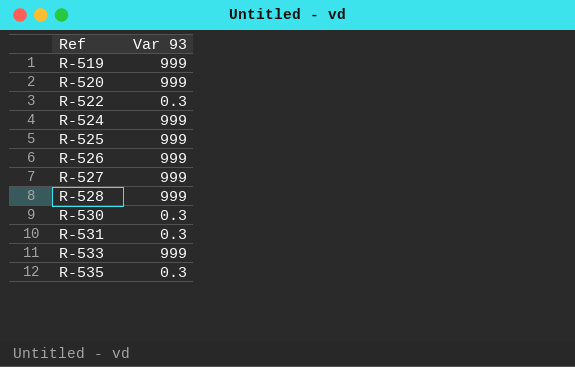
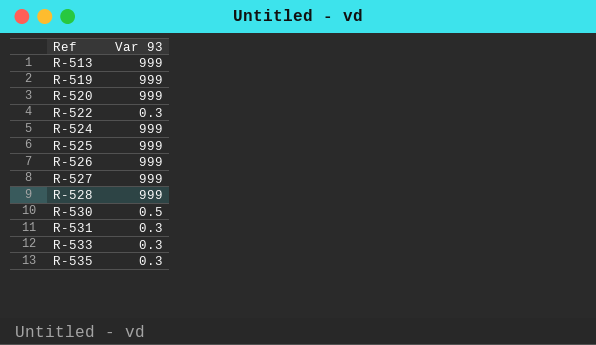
row R-513: none -> 999
R-530 | Var 93: 0.3 -> 0.5
R-533 | Var 93: 999 -> 0.3

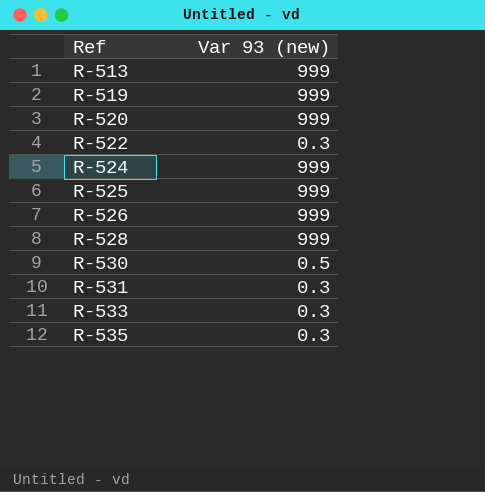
column name: Var 93 -> Var 93 (new)
row R-527: 999 -> none

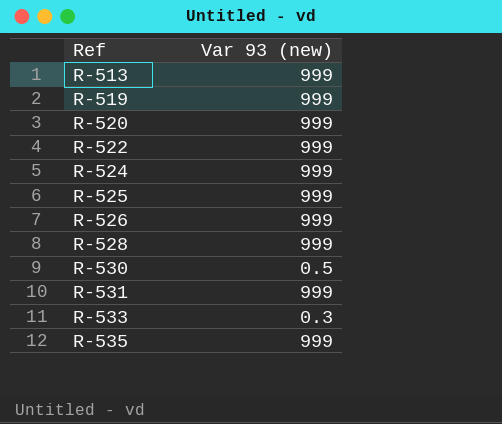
R-522 | Var 93 (new): 0.3 -> 999
R-531 | Var 93 (new): 0.3 -> 999
R-535 | Var 93 (new): 0.3 -> 999

